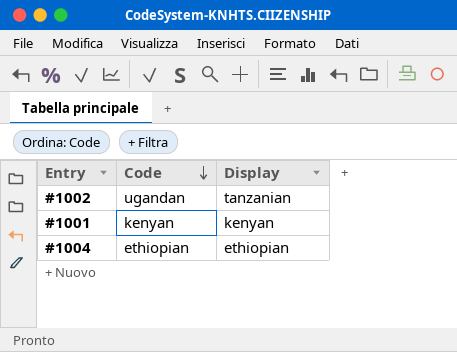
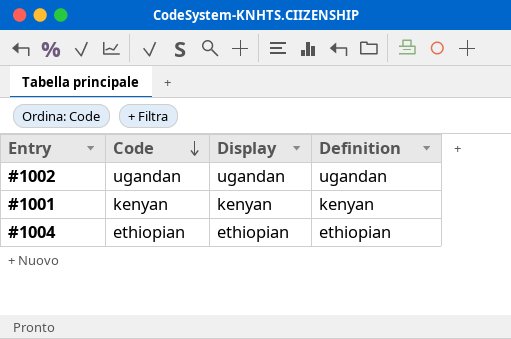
column Definition | position: none -> 4
#1002 | Display: tanzanian -> ugandan

